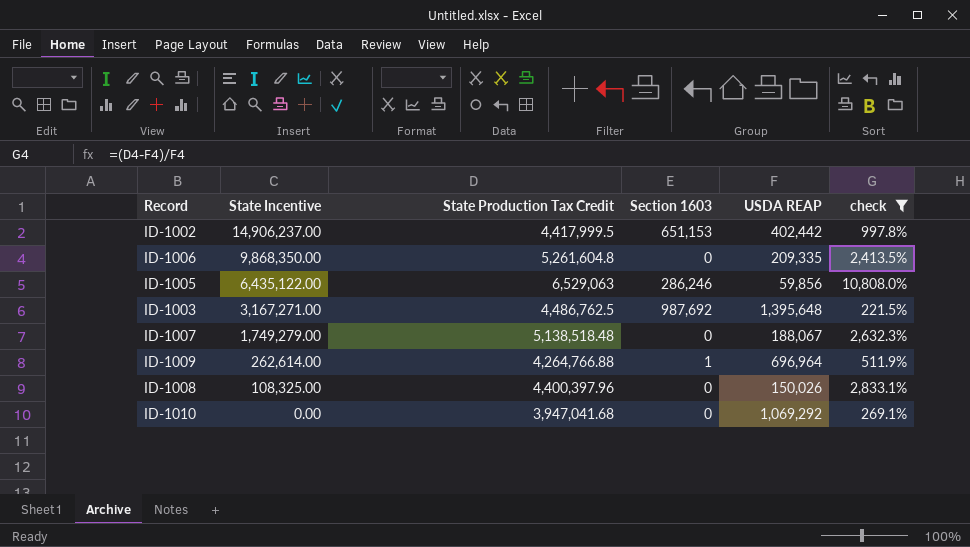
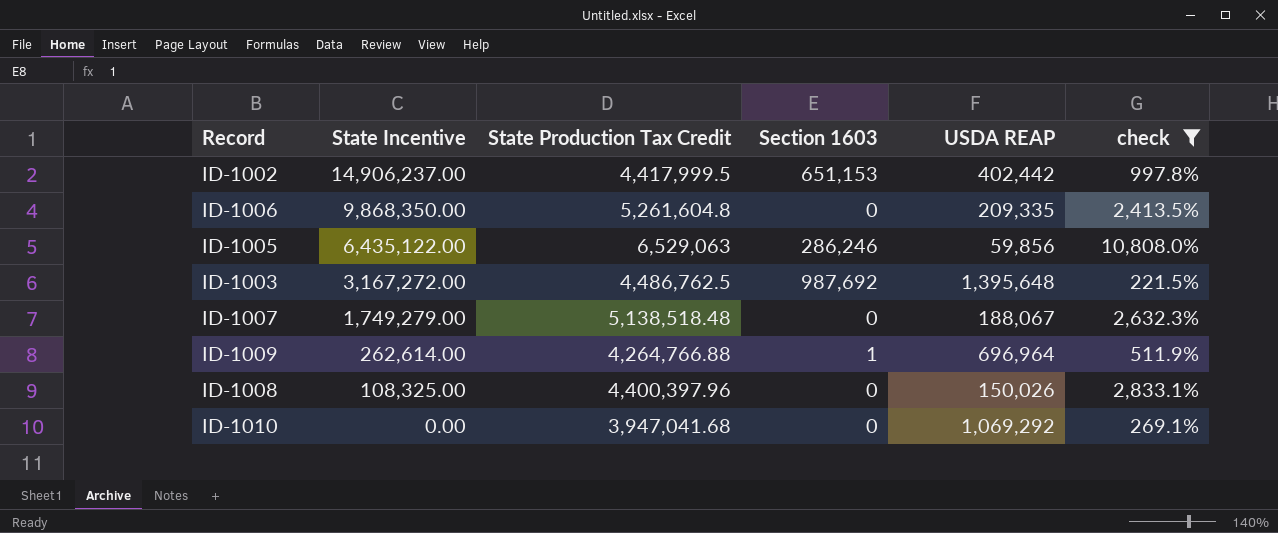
ID-1003 | State Incentive: 3,167,271.00 -> 3,167,272.00

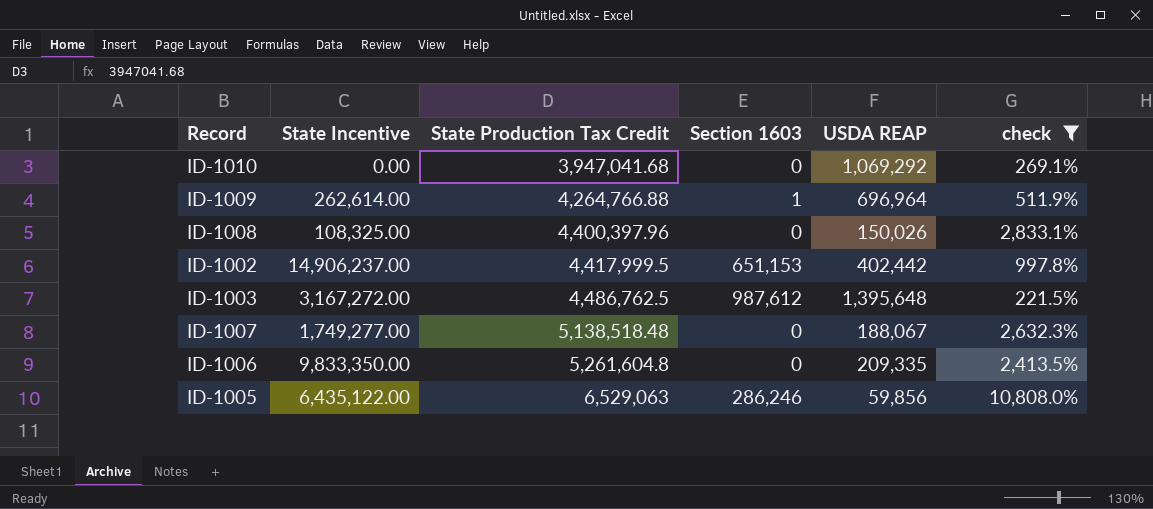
row order: State Incentive descending -> State Production Tax Credit ascending
ID-1003 | Section 1603: 987,692 -> 987,612
ID-1007 | State Incentive: 1,749,279.00 -> 1,749,277.00
ID-1006 | State Incentive: 9,868,350.00 -> 9,833,350.00

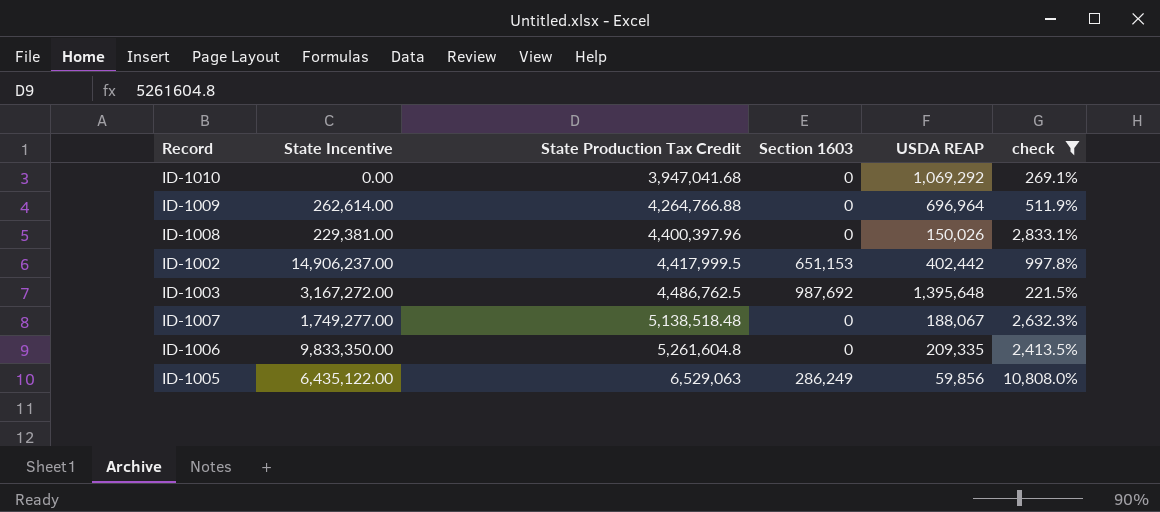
ID-1009 | Section 1603: 1 -> 0
ID-1008 | State Incentive: 108,325.00 -> 229,381.00
ID-1003 | Section 1603: 987,612 -> 987,692
ID-1005 | Section 1603: 286,246 -> 286,249

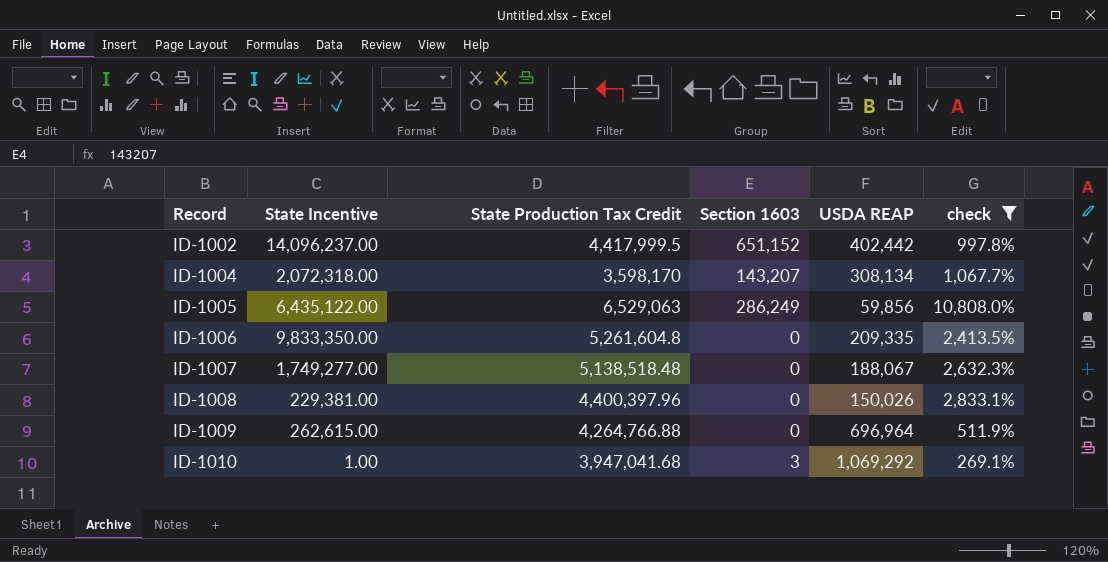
row order: State Production Tax Credit ascending -> Record ascending
row ID-1003: 3,167,272.00 | 4,486,762.5 | 987,692 | 1,395,648 | 221.5% -> none
ID-1002 | State Incentive: 14,906,237.00 -> 14,096,237.00
ID-1002 | Section 1603: 651,153 -> 651,152
row ID-1004: none -> 2,072,318.00 | 3,598,170 | 143,207 | 308,134 | 1,067.7%
ID-1009 | State Incentive: 262,614.00 -> 262,615.00
ID-1010 | State Incentive: 0.00 -> 1.00
ID-1010 | Section 1603: 0 -> 3

